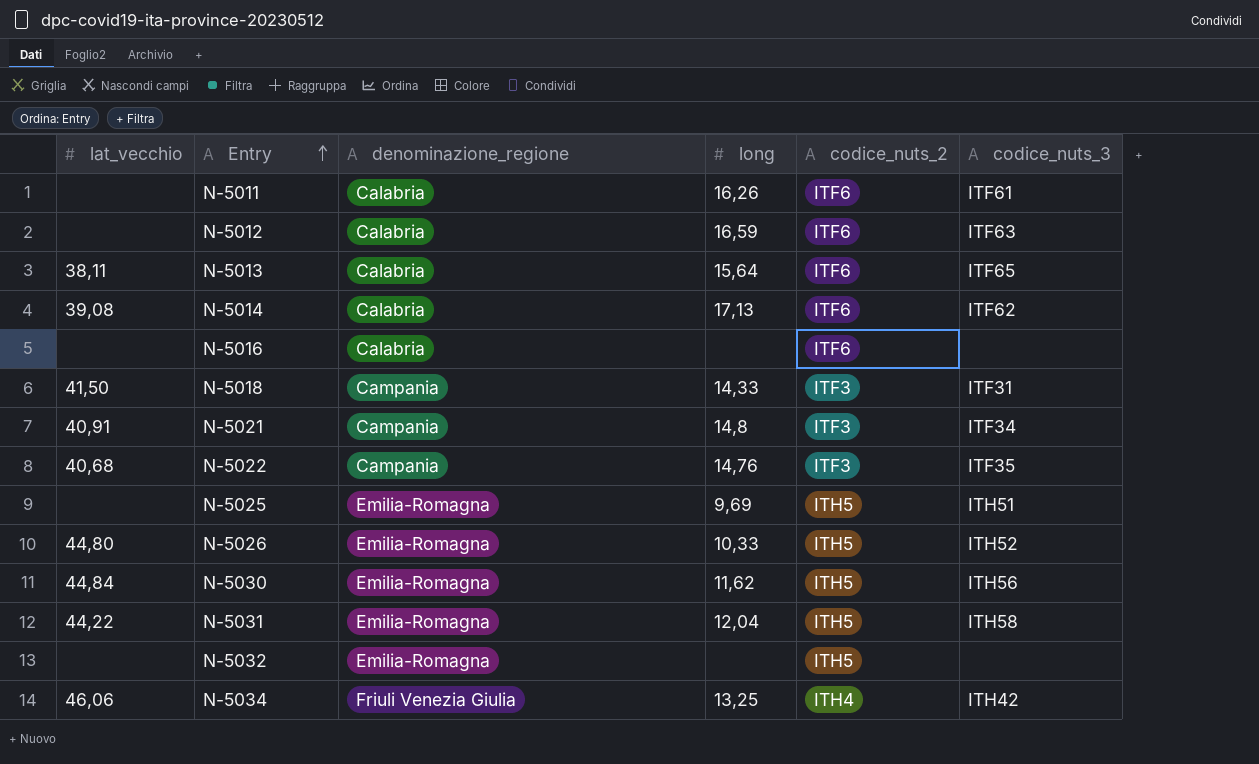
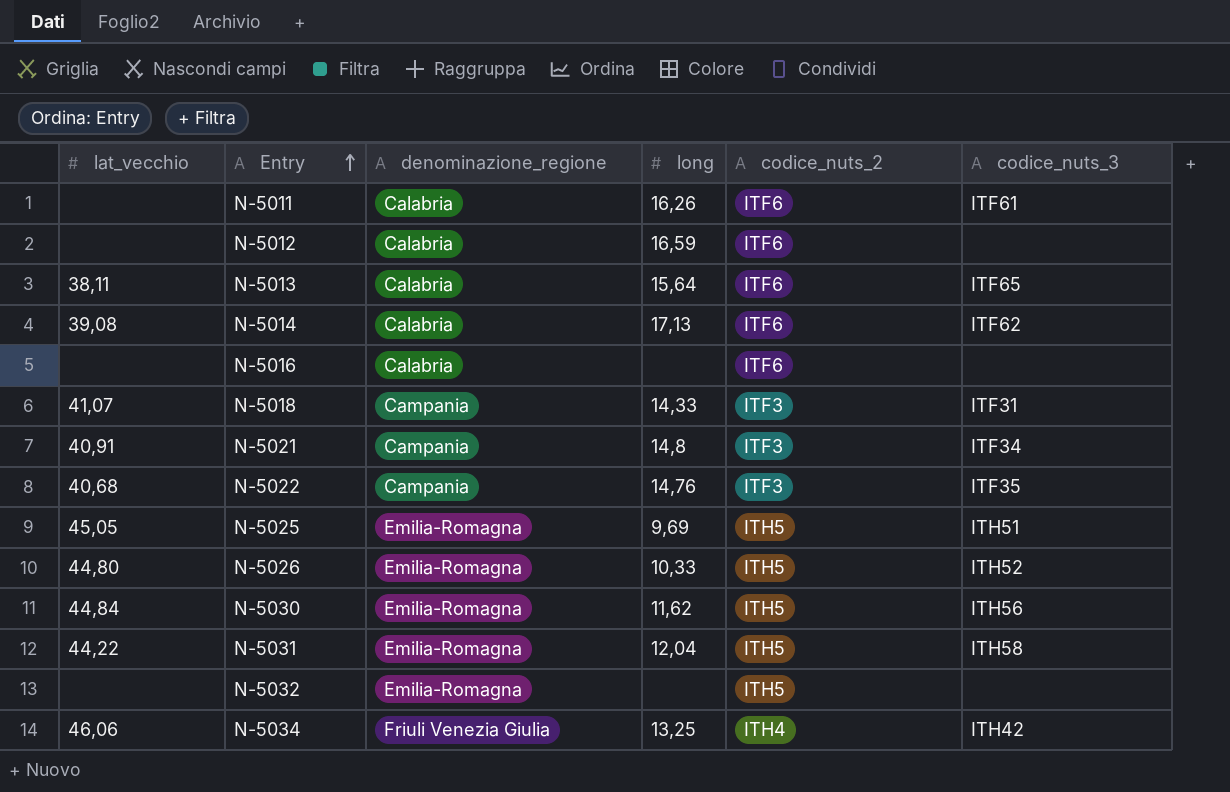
N-5012 | codice_nuts_3: ITF63 -> none
N-5018 | lat_vecchio: 41,50 -> 41,07
N-5025 | lat_vecchio: none -> 45,05

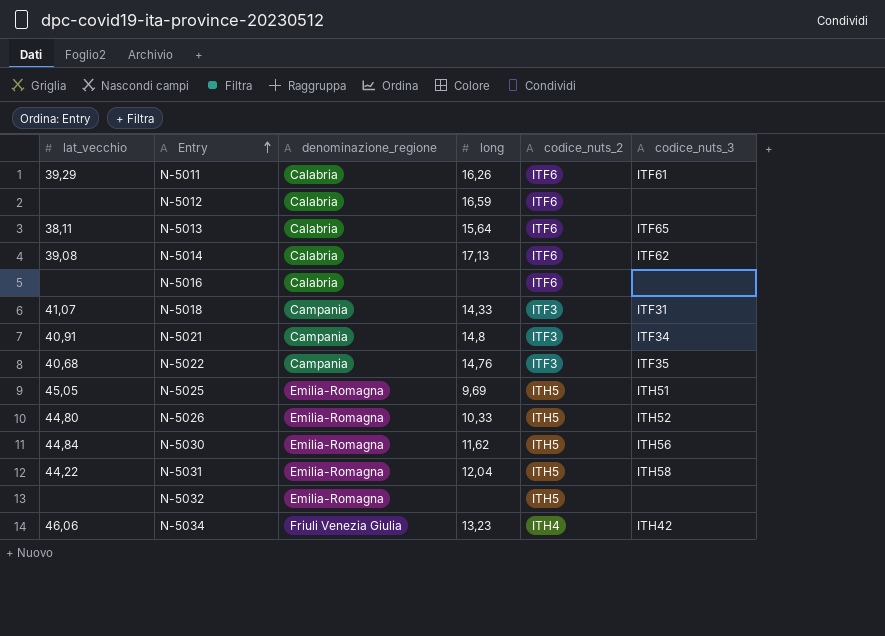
N-5011 | lat_vecchio: none -> 39,29
N-5034 | long: 13,25 -> 13,23

